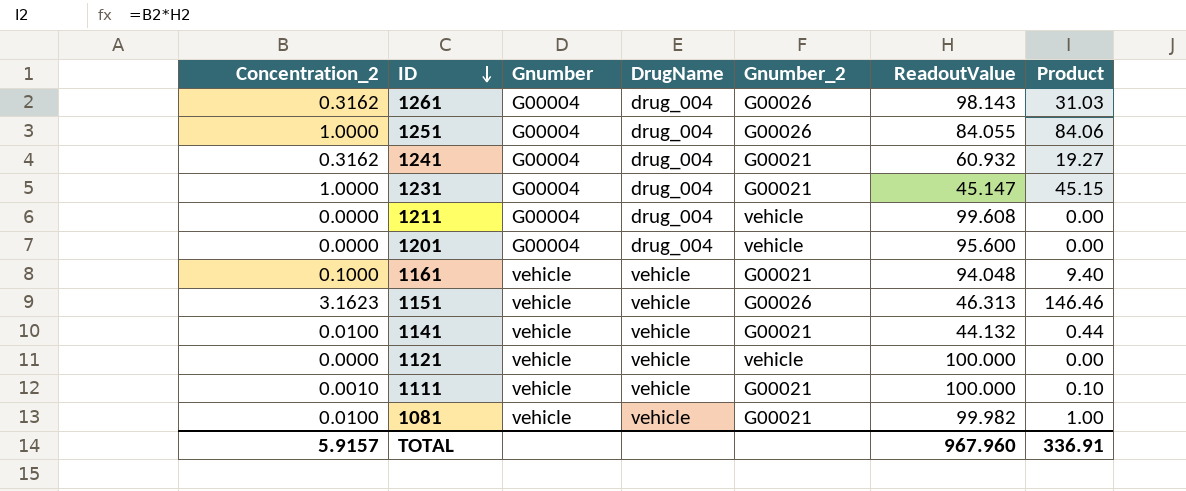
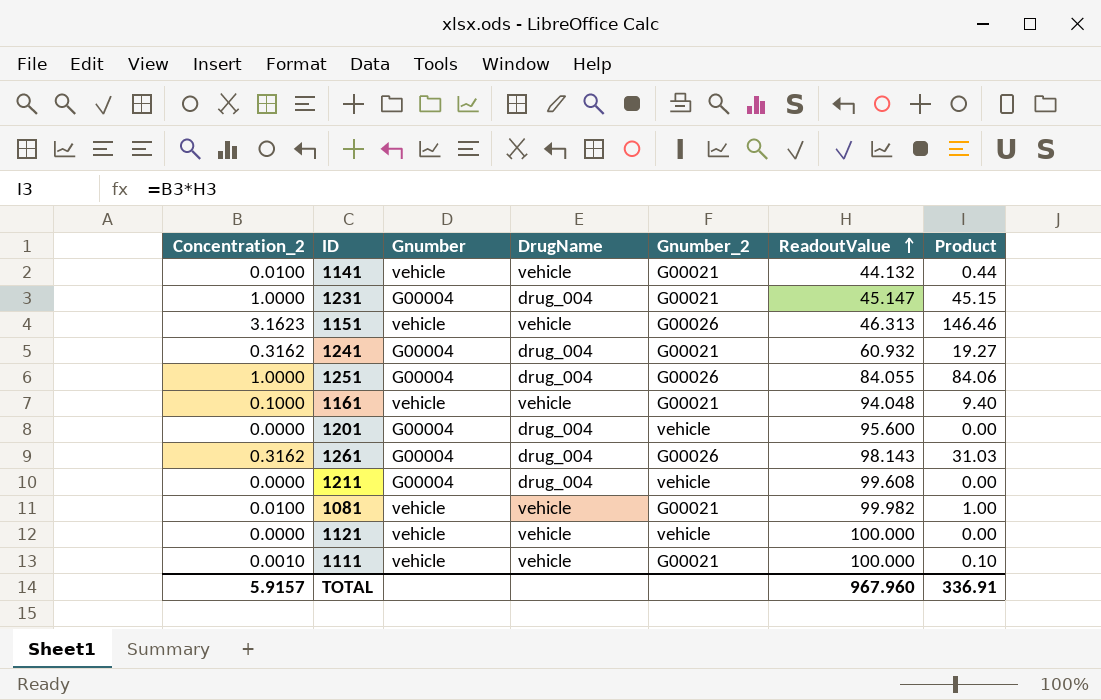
row order: ID descending -> ReadoutValue ascending

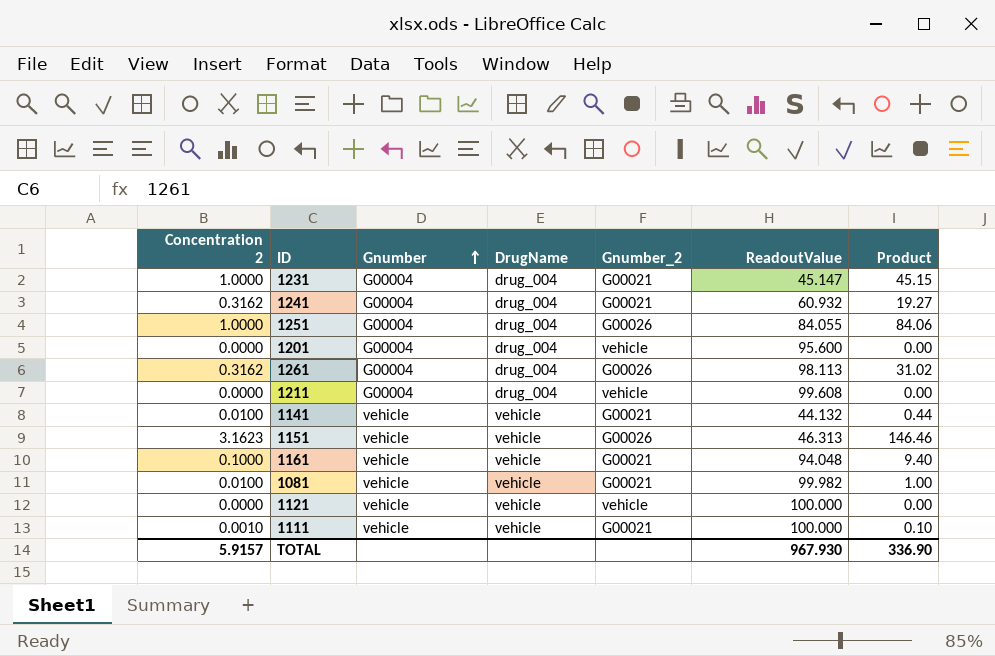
row order: ReadoutValue ascending -> Gnumber ascending
column name: Concentration_2 -> Concentration 2
1261 | ReadoutValue: 98.143 -> 98.113
1261 | Product: 31.03 -> 31.02
TOTAL | ReadoutValue: 967.960 -> 967.930
TOTAL | Product: 336.91 -> 336.90

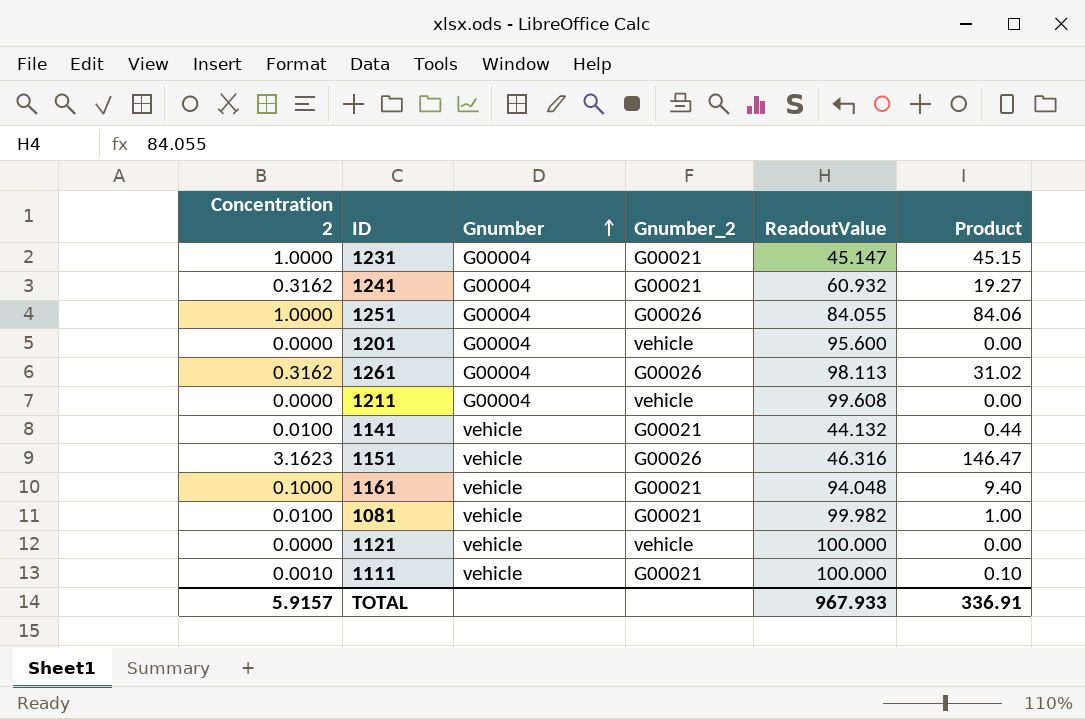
column DrugName | position: 4 -> none
1151 | ReadoutValue: 46.313 -> 46.316
1151 | Product: 146.46 -> 146.47
TOTAL | ReadoutValue: 967.930 -> 967.933
TOTAL | Product: 336.90 -> 336.91

